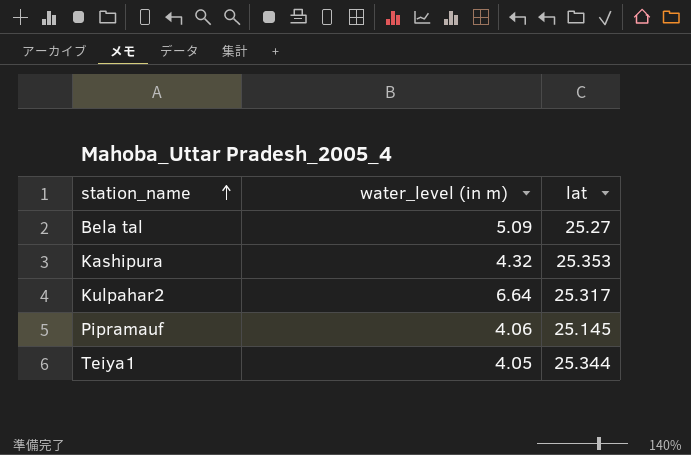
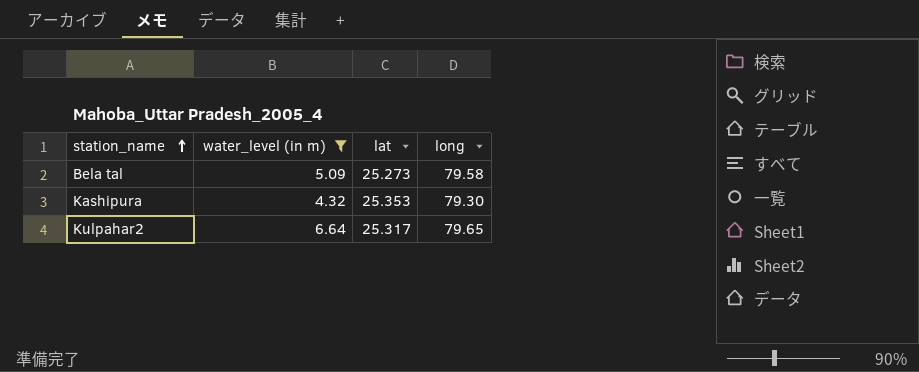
filter: none -> water_level (in m) >= 4.32
column long | position: none -> 4
Bela tal | lat: 25.27 -> 25.273

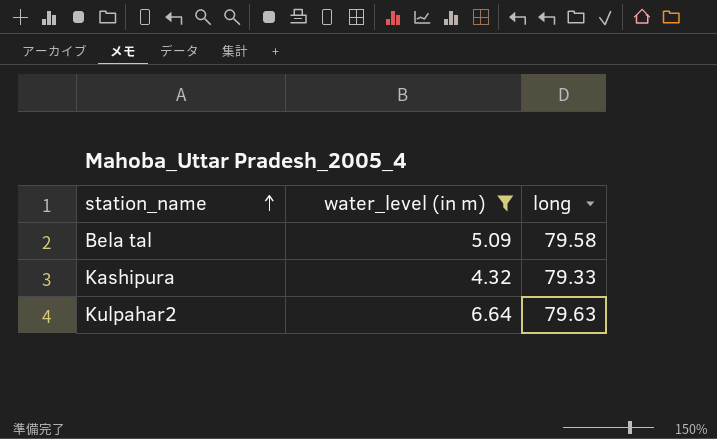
column lat | position: 3 -> none
Kashipura | long: 79.30 -> 79.33
Kulpahar2 | long: 79.65 -> 79.63

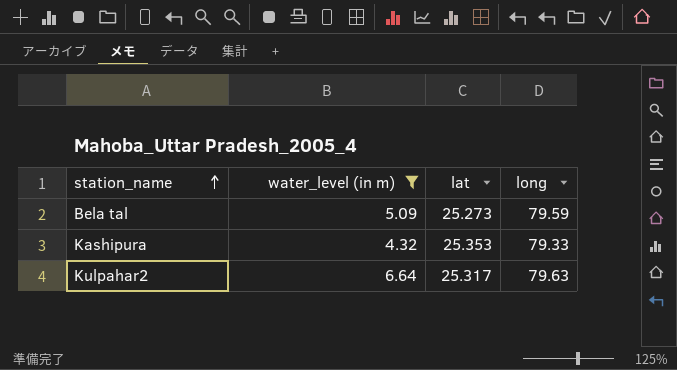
column lat | position: none -> 3
Bela tal | long: 79.58 -> 79.59

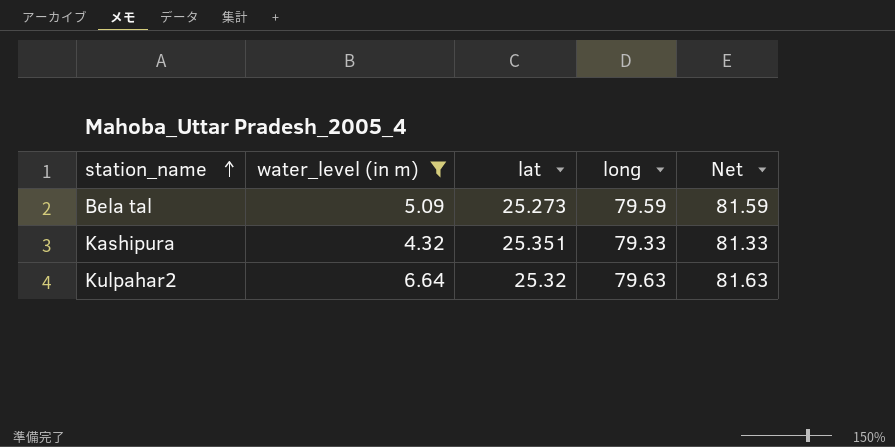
column Net | formula: none -> [long] + 2
Kashipura | lat: 25.353 -> 25.351
Kulpahar2 | lat: 25.317 -> 25.32

